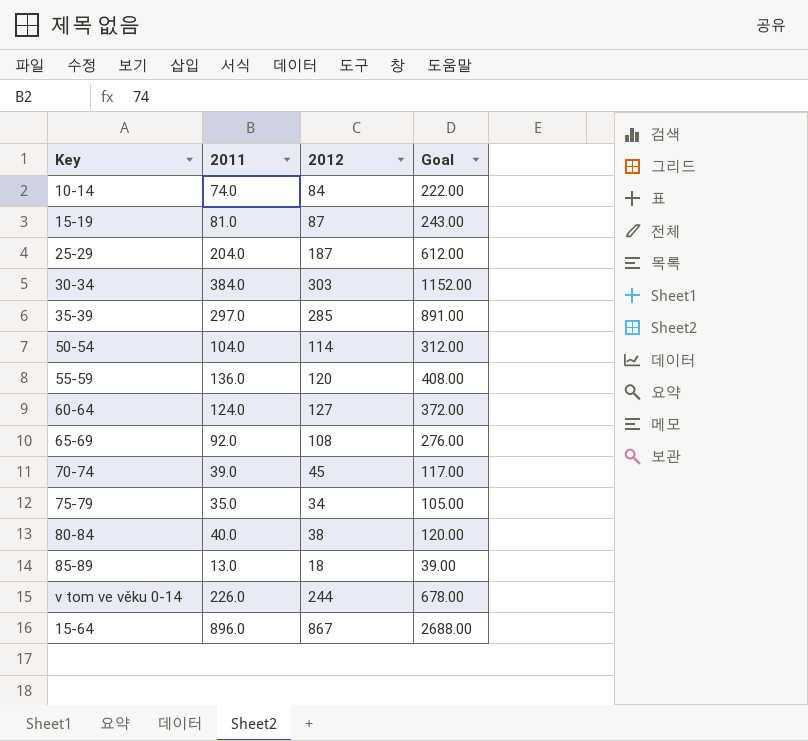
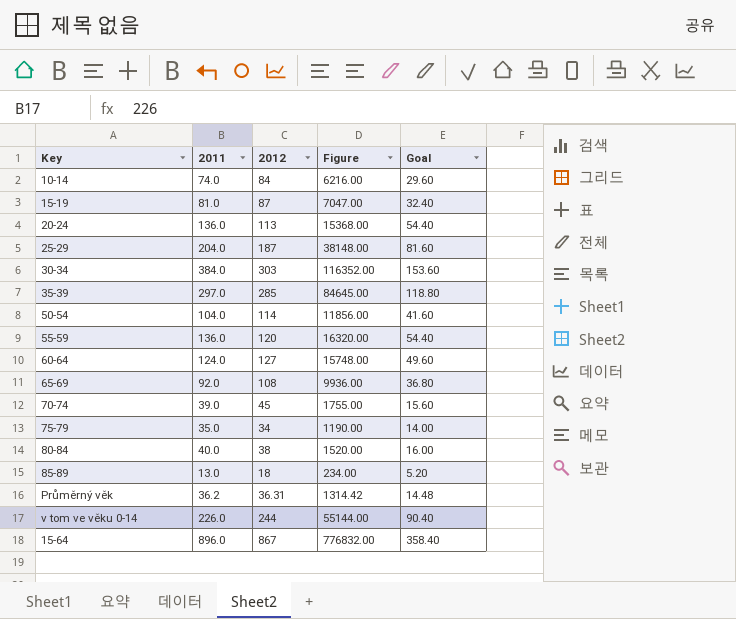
column Figure | formula: none -> [2011] * [2012]
column Goal | formula: [2011] * 3 -> [2011] * 0.4
row 20-24: none -> 136.0 | 113 | 15368.00 | 54.40
row Průměrný věk: none -> 36.2 | 36.31 | 1314.42 | 14.48

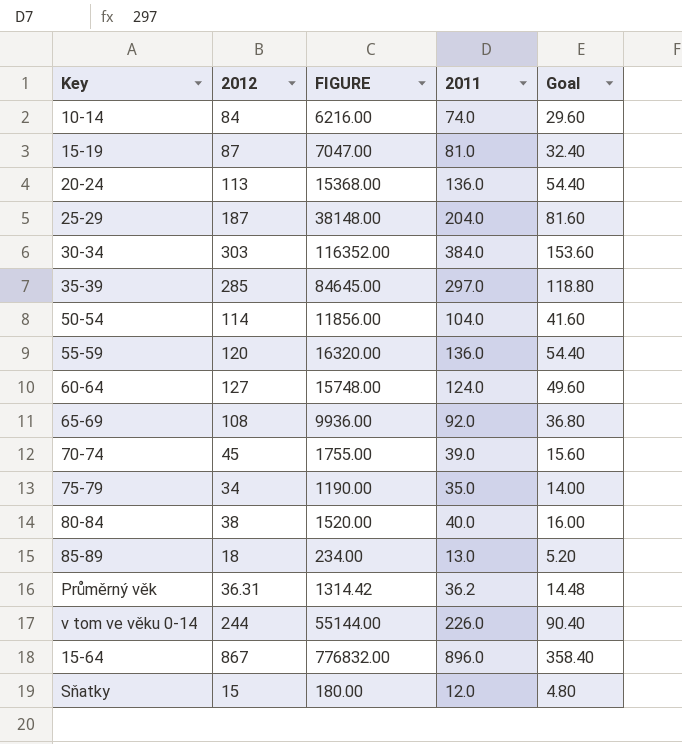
column name: Figure -> FIGURE
column 2011 | position: 2 -> 4
row Sňatky: none -> 15 | 180.00 | 12.0 | 4.80

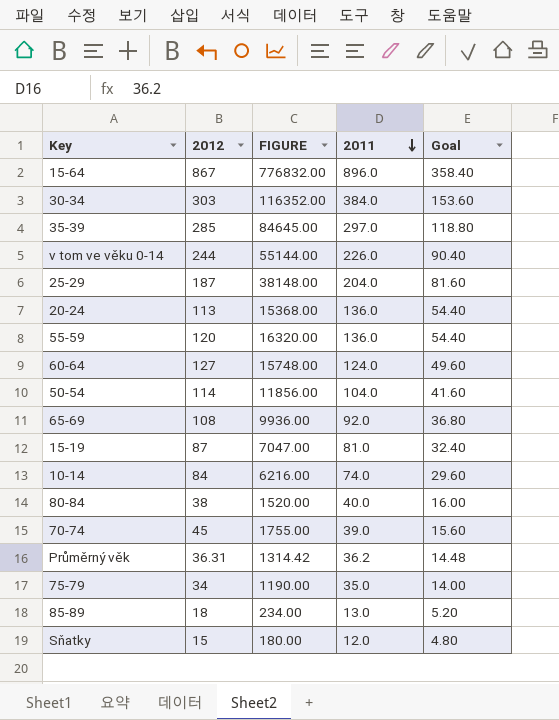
row order: none -> 2011 descending

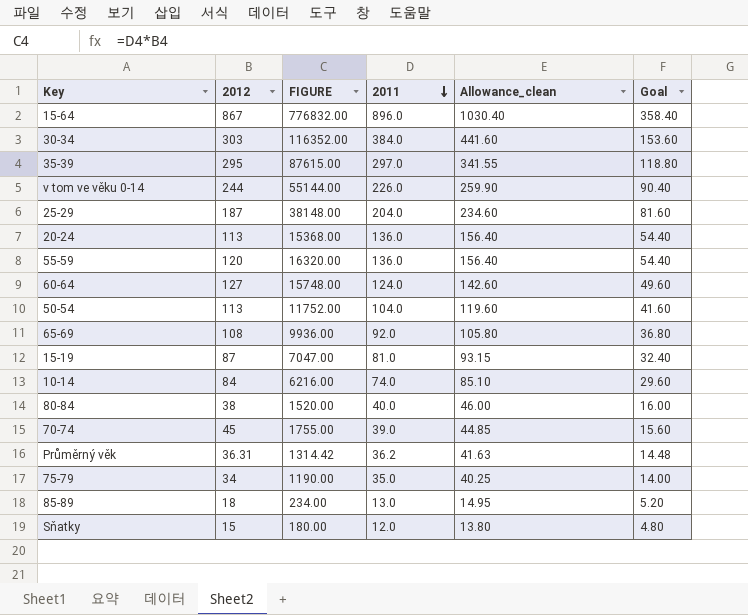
column Allowance_clean | formula: none -> [2011] * 1.15
35-39 | 2012: 285 -> 295
35-39 | FIGURE: 84645.00 -> 87615.00
50-54 | 2012: 114 -> 113
50-54 | FIGURE: 11856.00 -> 11752.00

